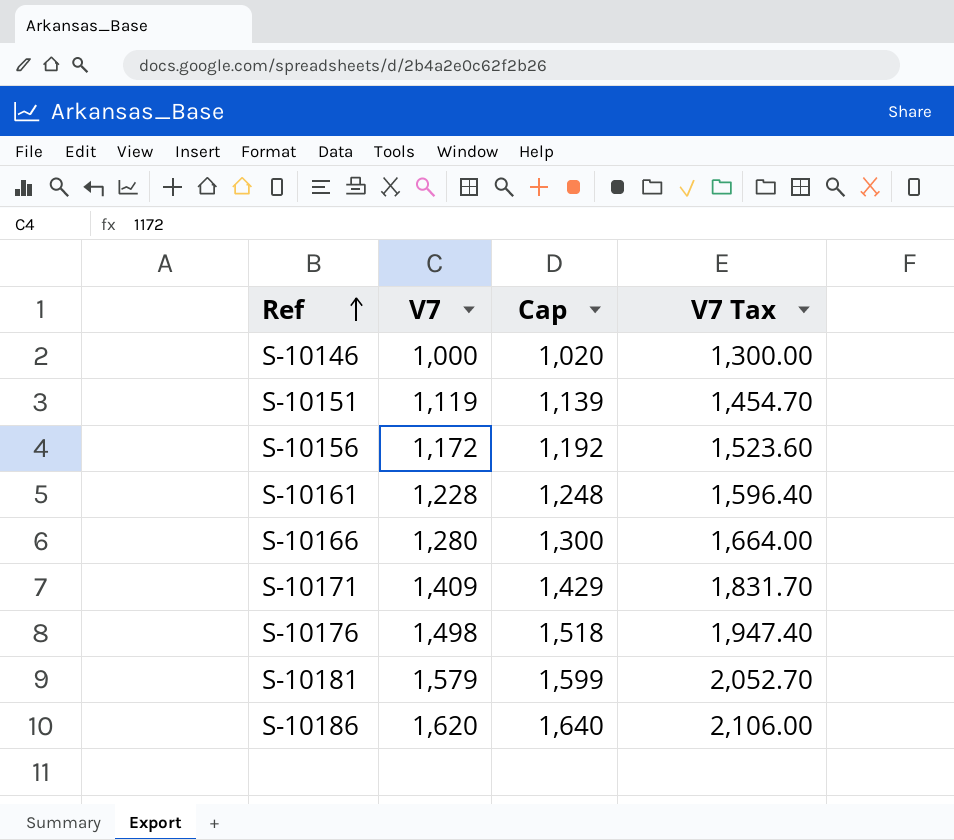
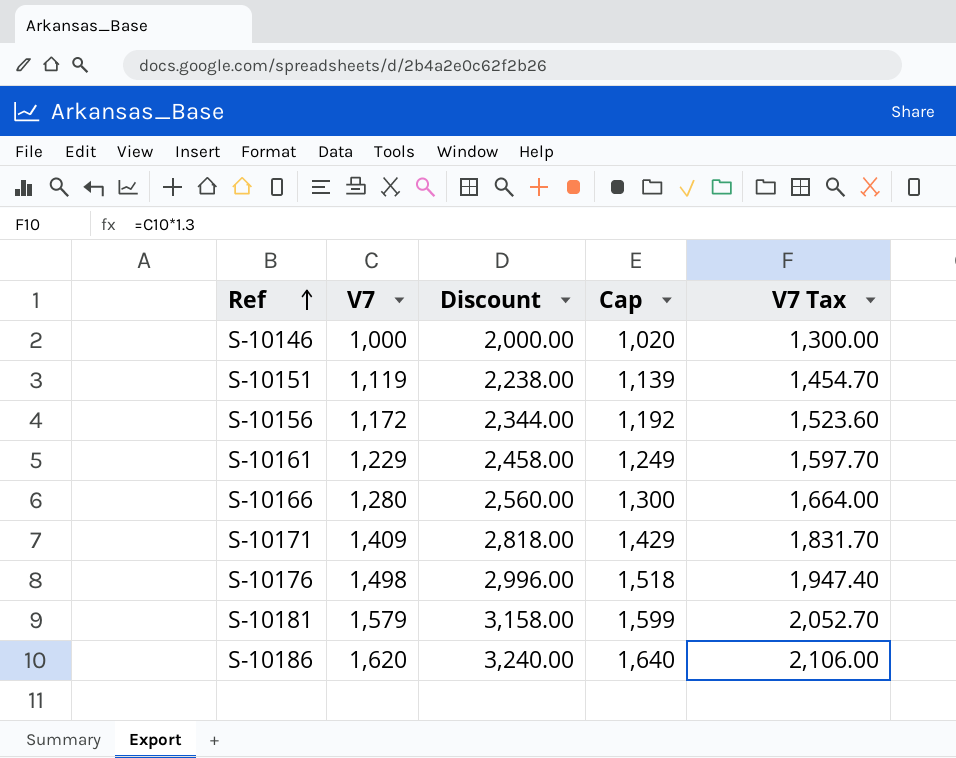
column Discount | formula: none -> [V7] * 2
S-10161 | V7: 1,228 -> 1,229
S-10161 | Cap: 1,248 -> 1,249
S-10161 | V7 Tax: 1,596.40 -> 1,597.70

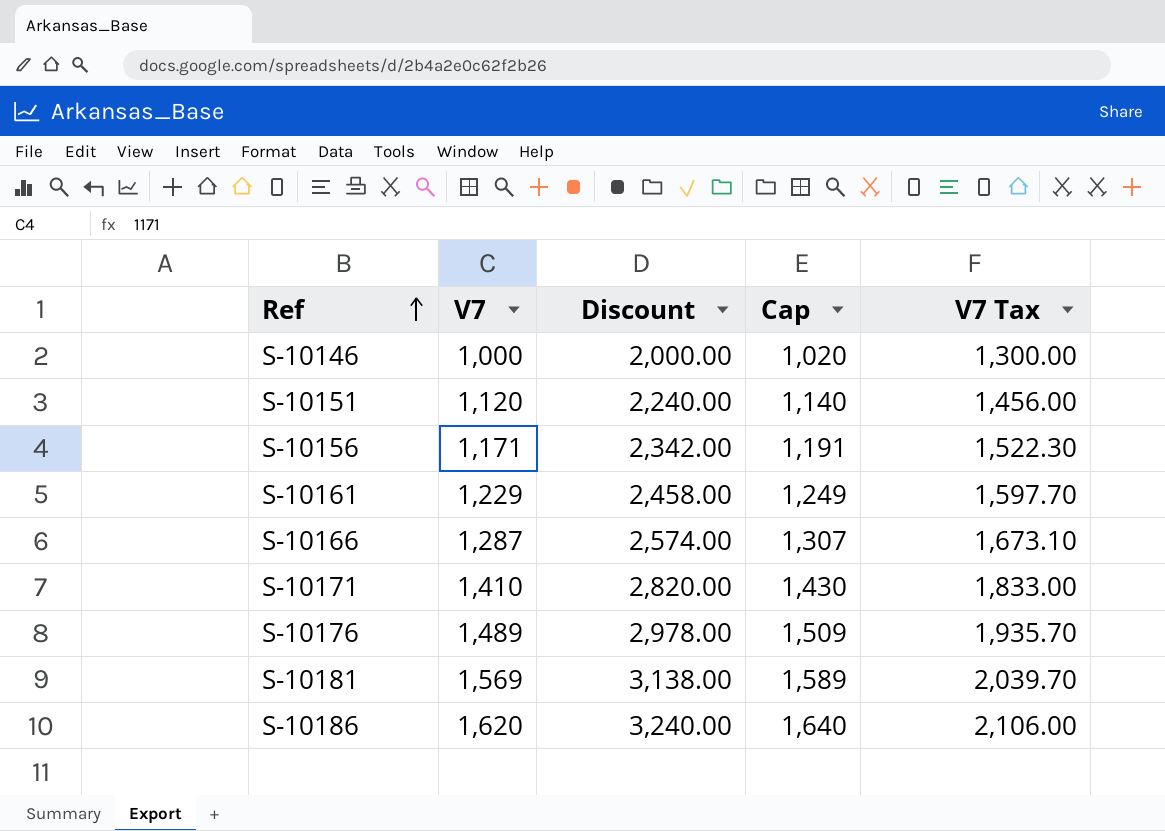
S-10151 | V7: 1,119 -> 1,120
S-10151 | Discount: 2,238.00 -> 2,240.00
S-10151 | Cap: 1,139 -> 1,140
S-10151 | V7 Tax: 1,454.70 -> 1,456.00
S-10156 | V7: 1,172 -> 1,171
S-10156 | Discount: 2,344.00 -> 2,342.00
S-10156 | Cap: 1,192 -> 1,191
S-10156 | V7 Tax: 1,523.60 -> 1,522.30
S-10166 | V7: 1,280 -> 1,287
S-10166 | Discount: 2,560.00 -> 2,574.00
S-10166 | Cap: 1,300 -> 1,307
S-10166 | V7 Tax: 1,664.00 -> 1,673.10
S-10171 | V7: 1,409 -> 1,410
S-10171 | Discount: 2,818.00 -> 2,820.00
S-10171 | Cap: 1,429 -> 1,430
S-10171 | V7 Tax: 1,831.70 -> 1,833.00
S-10176 | V7: 1,498 -> 1,489
S-10176 | Discount: 2,996.00 -> 2,978.00
S-10176 | Cap: 1,518 -> 1,509
S-10176 | V7 Tax: 1,947.40 -> 1,935.70
S-10181 | V7: 1,579 -> 1,569
S-10181 | Discount: 3,158.00 -> 3,138.00
S-10181 | Cap: 1,599 -> 1,589
S-10181 | V7 Tax: 2,052.70 -> 2,039.70

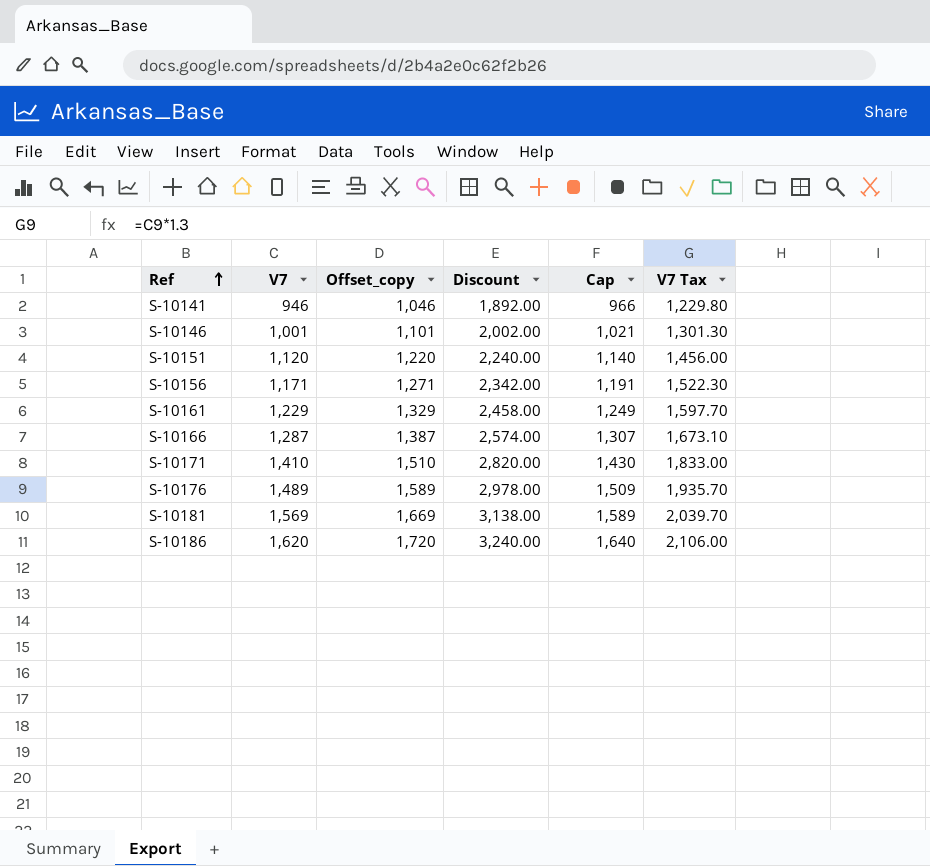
column Offset_copy | formula: none -> [V7] + 100
row S-10141: none -> 946 | 1,046 | 1,892.00 | 966 | 1,229.80
S-10146 | V7: 1,000 -> 1,001
S-10146 | Discount: 2,000.00 -> 2,002.00
S-10146 | Cap: 1,020 -> 1,021
S-10146 | V7 Tax: 1,300.00 -> 1,301.30

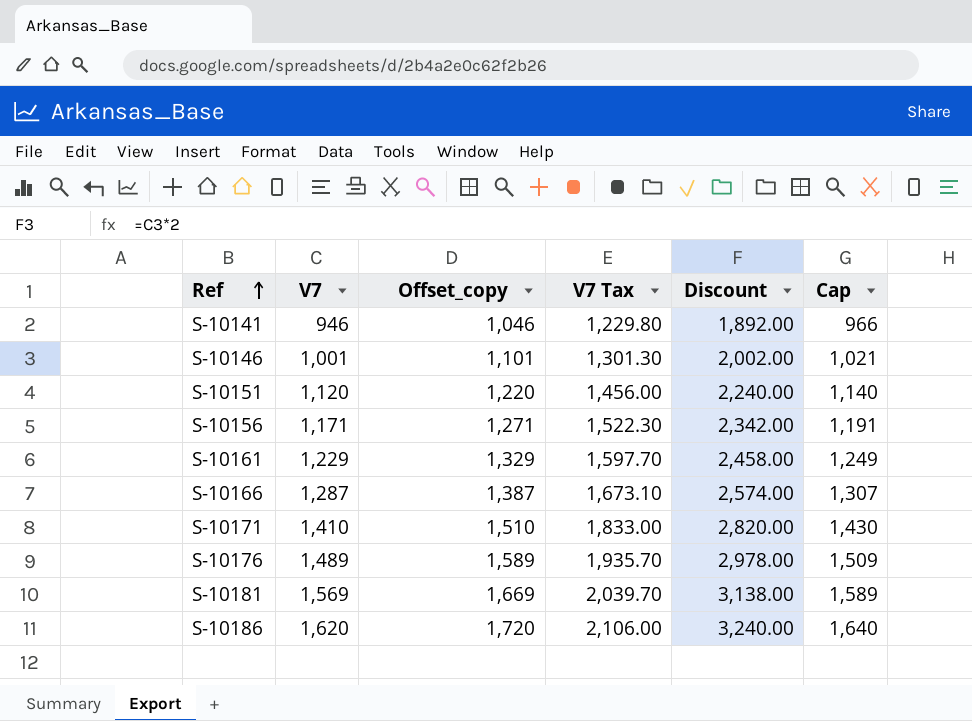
column V7 Tax | position: 6 -> 4

